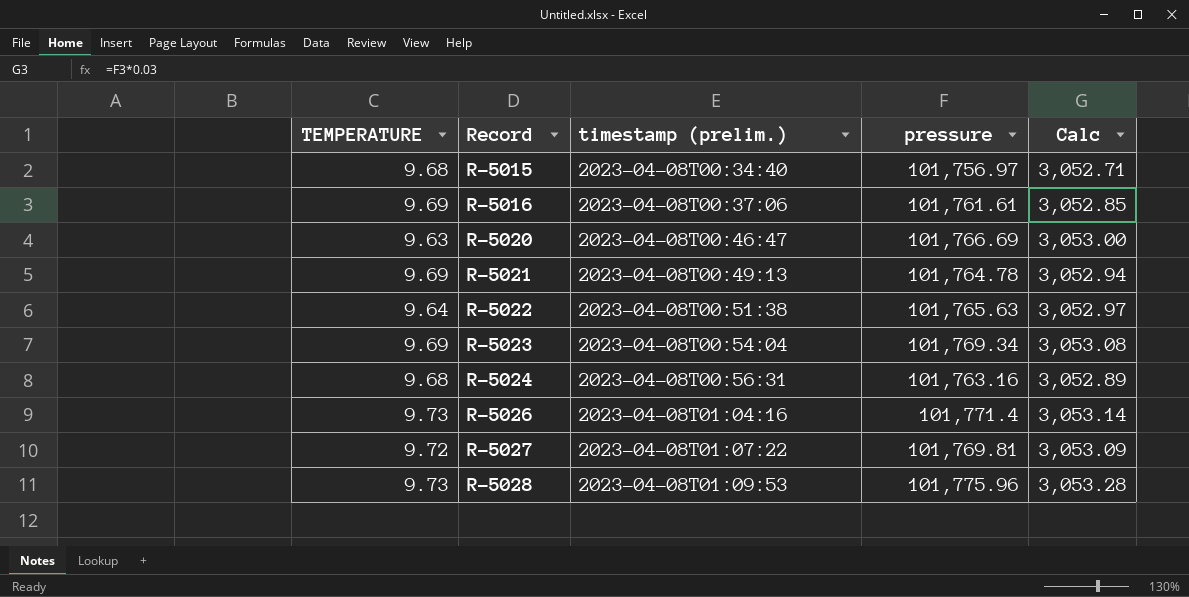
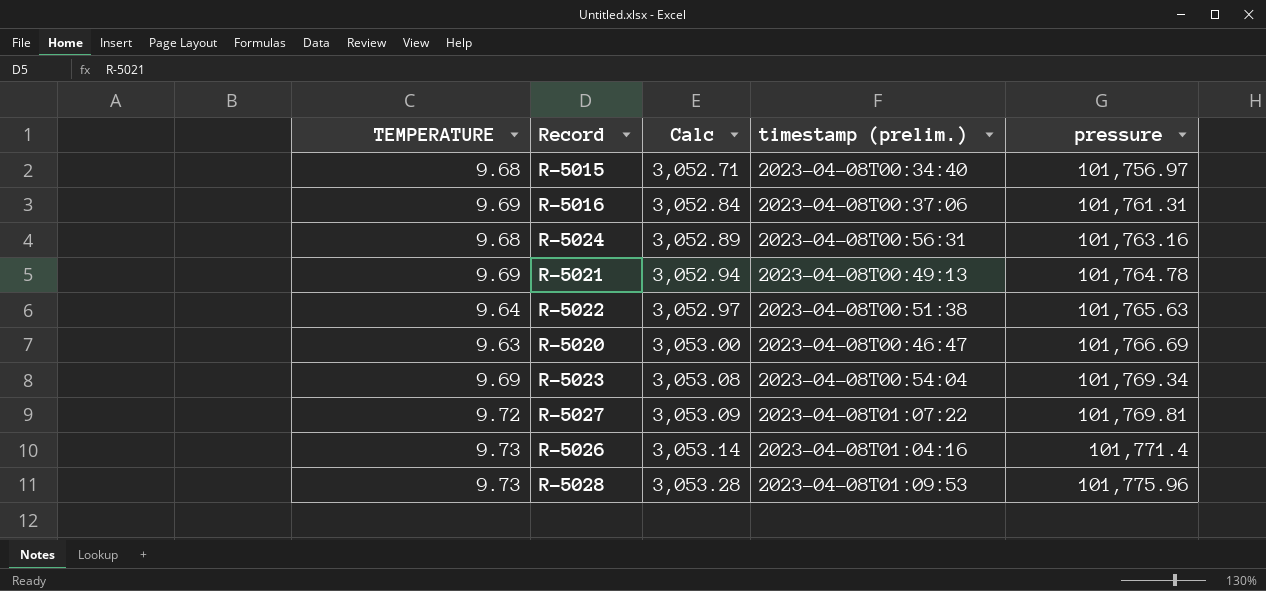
row order: Record ascending -> Calc ascending
column Calc | position: 5 -> 3
R-5016 | Calc: 3,052.85 -> 3,052.84
R-5016 | pressure: 101,761.61 -> 101,761.31

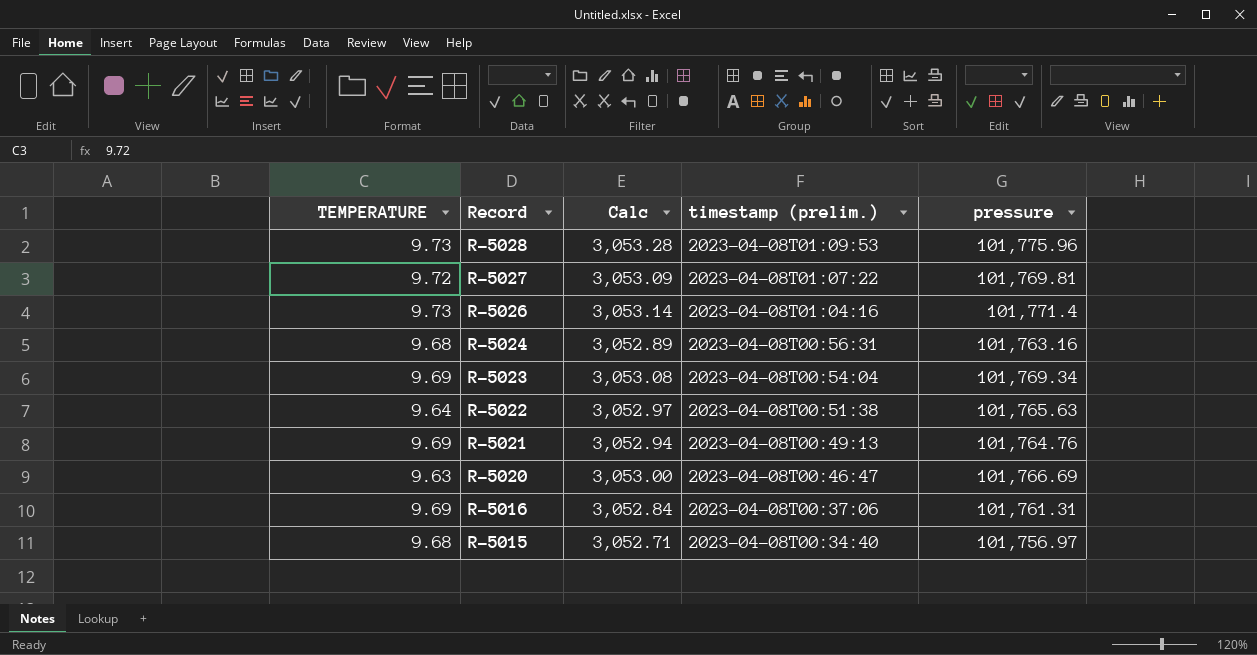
row order: Calc ascending -> Record descending
R-5021 | pressure: 101,764.78 -> 101,764.76

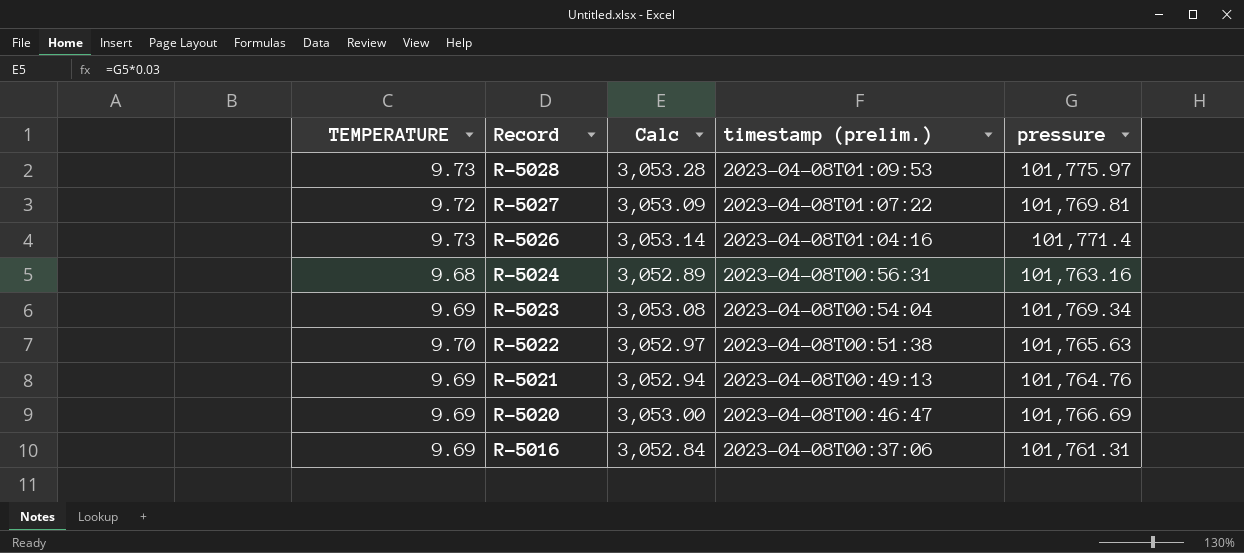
row R-5015: 9.68 | 3,052.71 | 2023-04-08T00:34:40 | 101,756.97 -> none
R-5028 | pressure: 101,775.96 -> 101,775.97
R-5022 | TEMPERATURE: 9.64 -> 9.70
R-5020 | TEMPERATURE: 9.63 -> 9.69

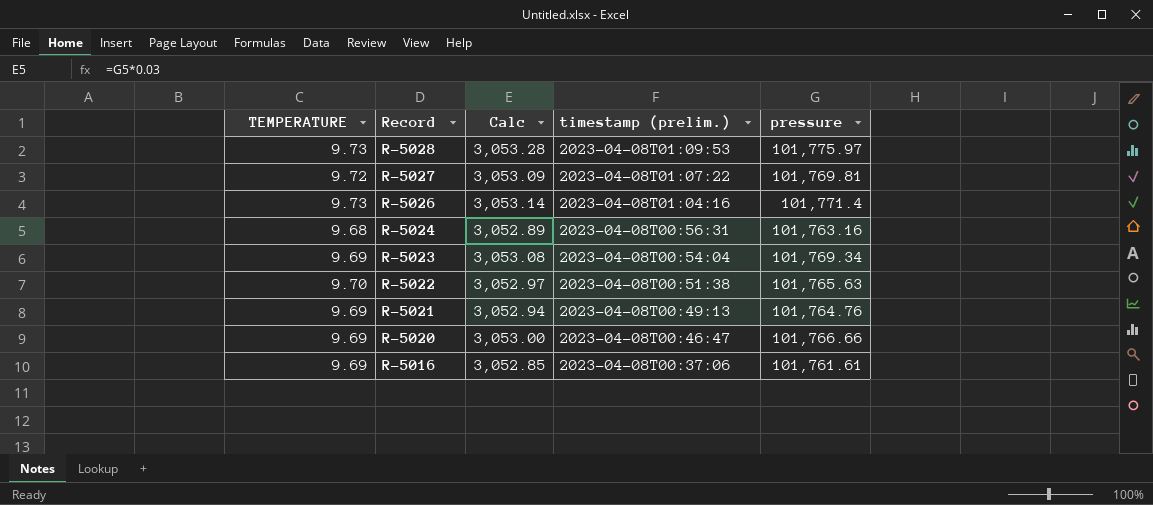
R-5020 | pressure: 101,766.69 -> 101,766.66
R-5016 | Calc: 3,052.84 -> 3,052.85
R-5016 | pressure: 101,761.31 -> 101,761.61

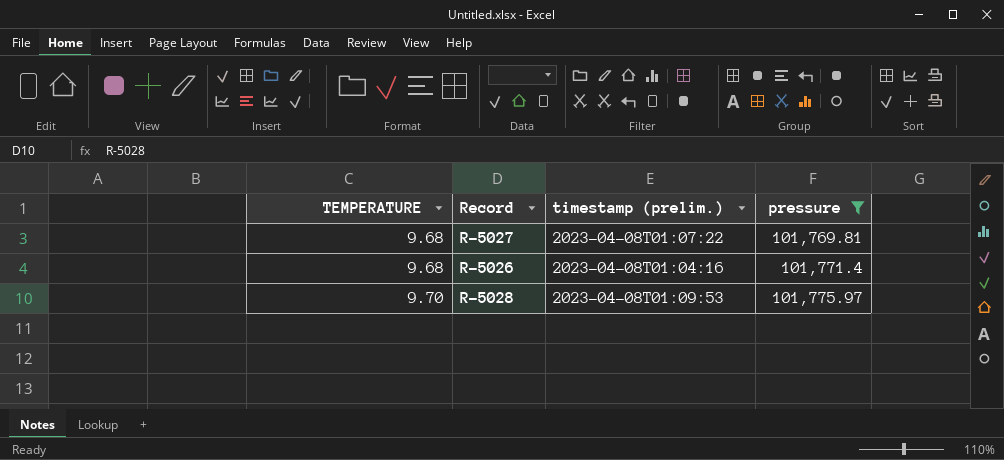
filter: none -> pressure >= 101,769.81
row order: Record descending -> TEMPERATURE ascending
column Calc | formula: [pressure] * 0.03 -> none
R-5027 | TEMPERATURE: 9.72 -> 9.68
R-5026 | TEMPERATURE: 9.73 -> 9.68
R-5028 | TEMPERATURE: 9.73 -> 9.70

